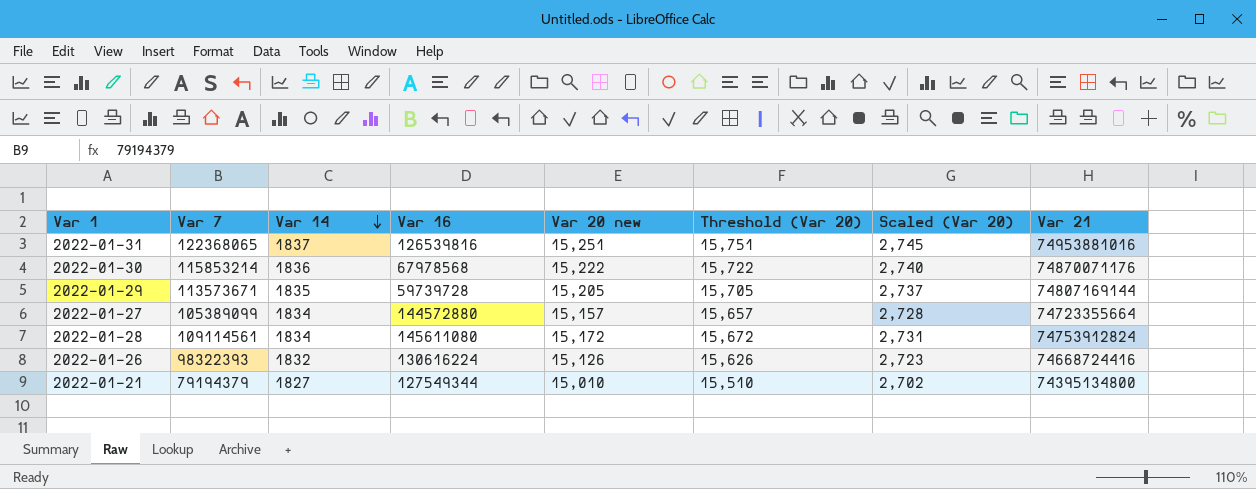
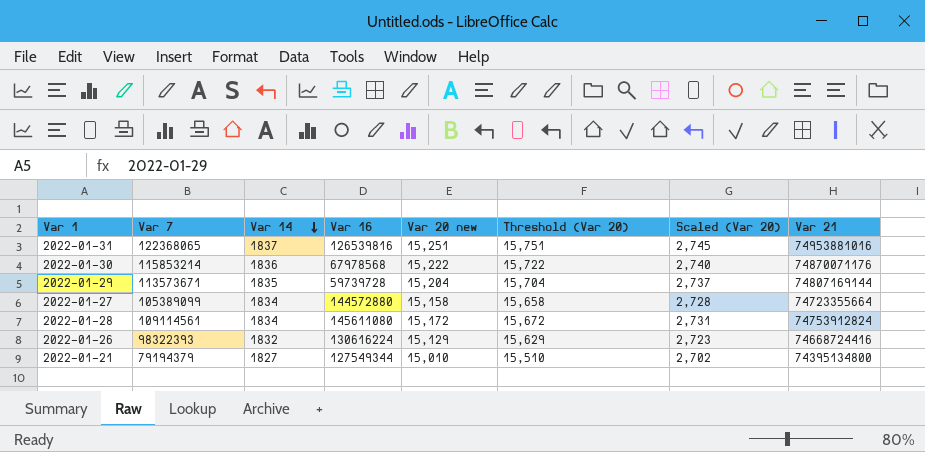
2022-01-29 | Var 20 new: 15,205 -> 15,204
2022-01-29 | Threshold (Var 20): 15,705 -> 15,704
2022-01-27 | Var 20 new: 15,157 -> 15,158
2022-01-27 | Threshold (Var 20): 15,657 -> 15,658
2022-01-26 | Var 20 new: 15,126 -> 15,129
2022-01-26 | Threshold (Var 20): 15,626 -> 15,629

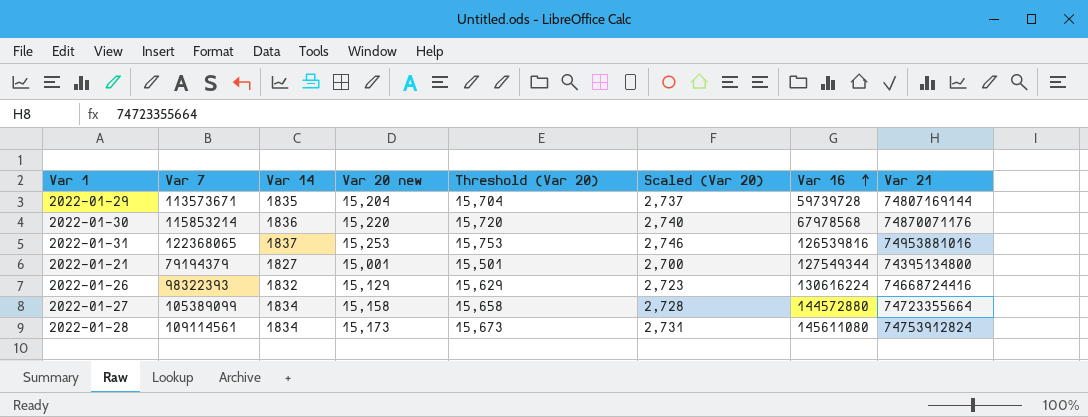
row order: Var 14 descending -> Var 16 ascending
column Var 16 | position: 4 -> 7
2022-01-30 | Var 20 new: 15,222 -> 15,220
2022-01-30 | Threshold (Var 20): 15,722 -> 15,720
2022-01-31 | Var 20 new: 15,251 -> 15,253
2022-01-31 | Threshold (Var 20): 15,751 -> 15,753
2022-01-31 | Scaled (Var 20): 2,745 -> 2,746
2022-01-21 | Var 20 new: 15,010 -> 15,001
2022-01-21 | Threshold (Var 20): 15,510 -> 15,501
2022-01-21 | Scaled (Var 20): 2,702 -> 2,700
2022-01-28 | Var 20 new: 15,172 -> 15,173
2022-01-28 | Threshold (Var 20): 15,672 -> 15,673

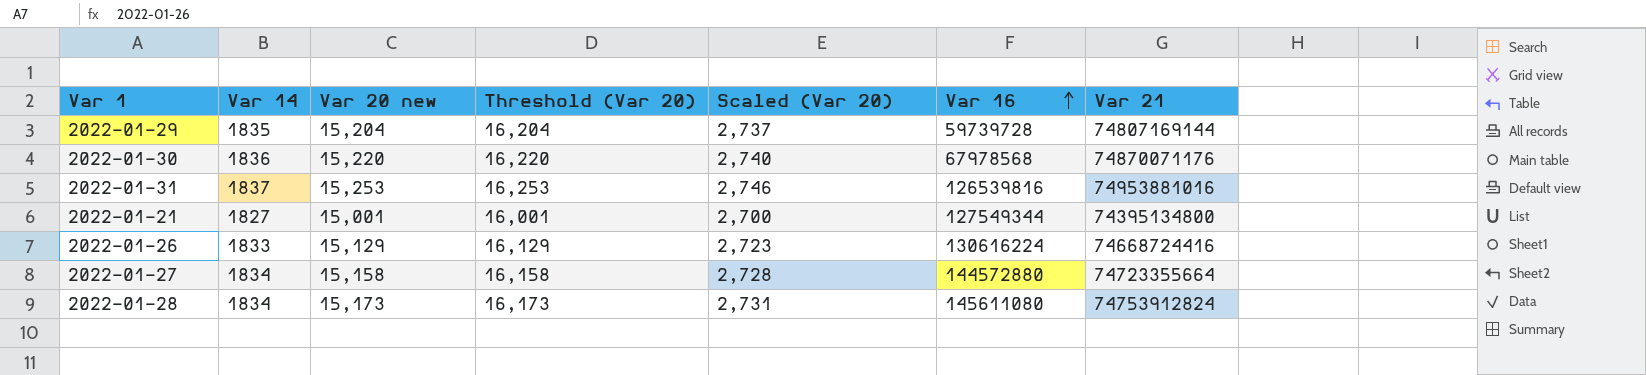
column Var 7 | position: 2 -> none
column Threshold (Var 20) | formula: [Var 20 new] + 500 -> [Var 20 new] + 1000
2022-01-26 | Var 14: 1832 -> 1833

